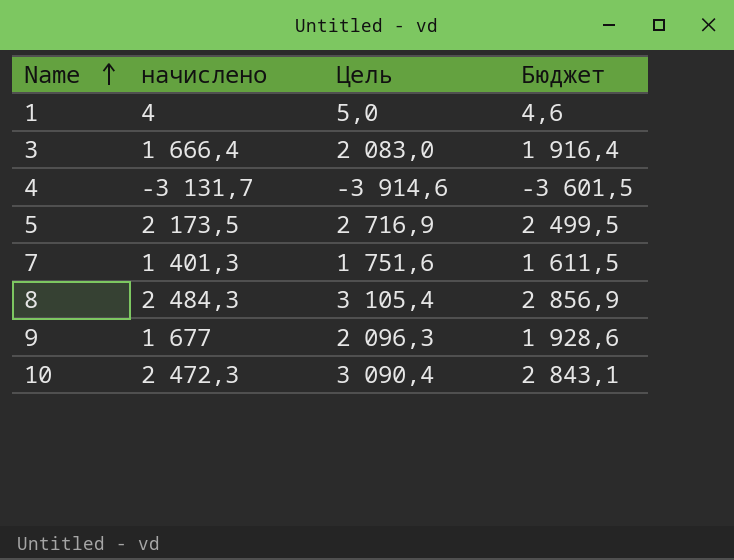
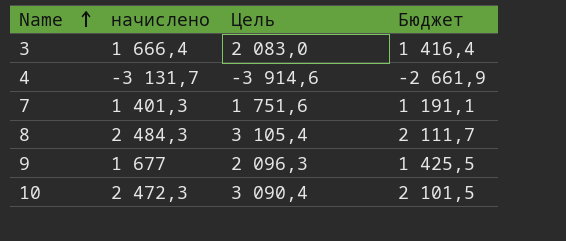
column Бюджет | formula: [начислено] * 1,15 -> [начислено] * 0,85
row 1: 4 | 5,0 | 4,6 -> none
row 5: 2 173,5 | 2 716,9 | 2 499,5 -> none

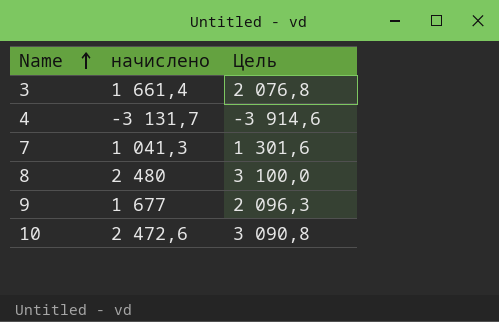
column Бюджет | formula: [начислено] * 0,85 -> none
3 | начислено: 1 666,4 -> 1 661,4
3 | Цель: 2 083,0 -> 2 076,8
7 | начислено: 1 401,3 -> 1 041,3
7 | Цель: 1 751,6 -> 1 301,6
8 | начислено: 2 484,3 -> 2 480
8 | Цель: 3 105,4 -> 3 100,0
10 | начислено: 2 472,3 -> 2 472,6
10 | Цель: 3 090,4 -> 3 090,8

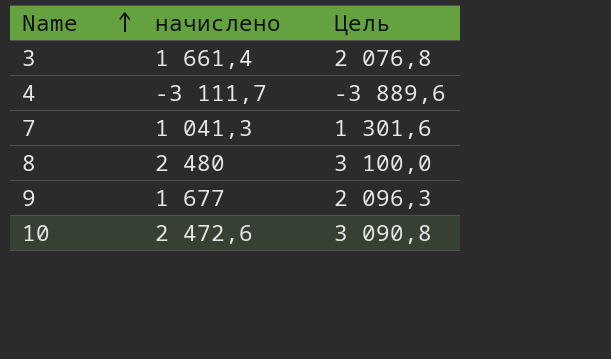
4 | начислено: -3 131,7 -> -3 111,7
4 | Цель: -3 914,6 -> -3 889,6

